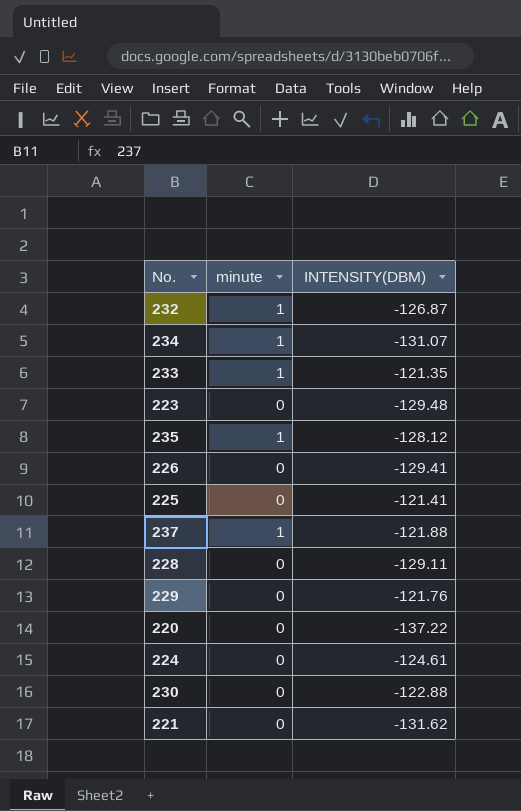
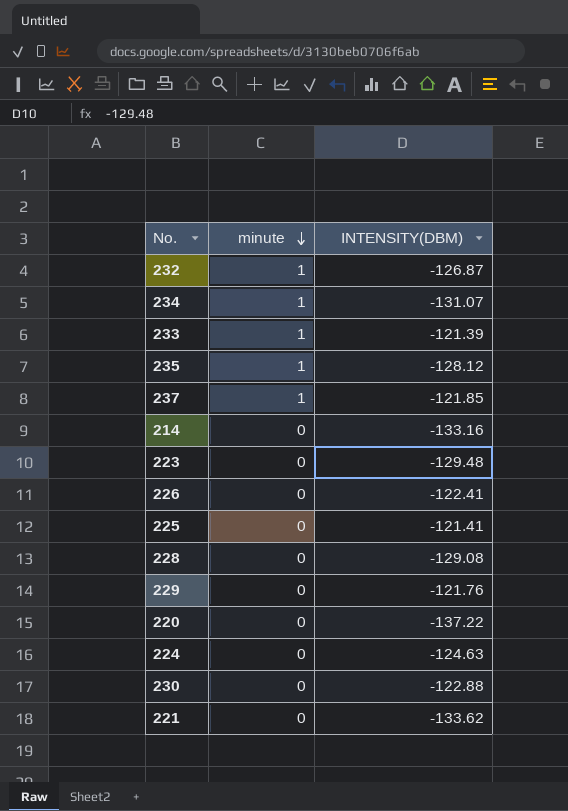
row order: none -> minute descending
233 | INTENSITY(DBM): -121.35 -> -121.39
237 | INTENSITY(DBM): -121.88 -> -121.85
row 214: none -> 0 | -133.16
226 | INTENSITY(DBM): -129.41 -> -122.41
228 | INTENSITY(DBM): -129.11 -> -129.08
224 | INTENSITY(DBM): -124.61 -> -124.63
221 | INTENSITY(DBM): -131.62 -> -133.62

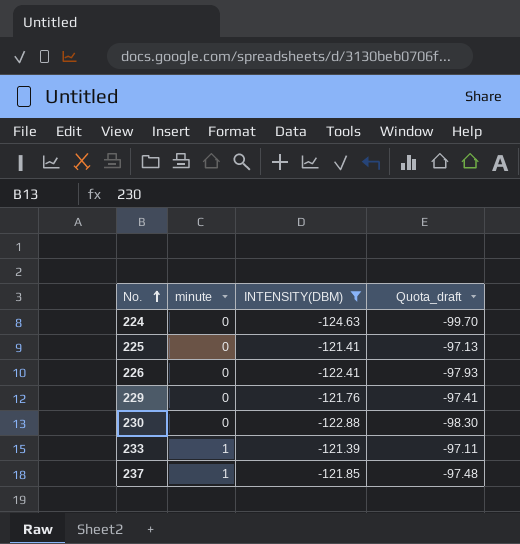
filter: none -> INTENSITY(DBM) >= -124.63
row order: minute descending -> No. ascending
column Quota_draft | formula: none -> [INTENSITY(DBM)] * 0.8

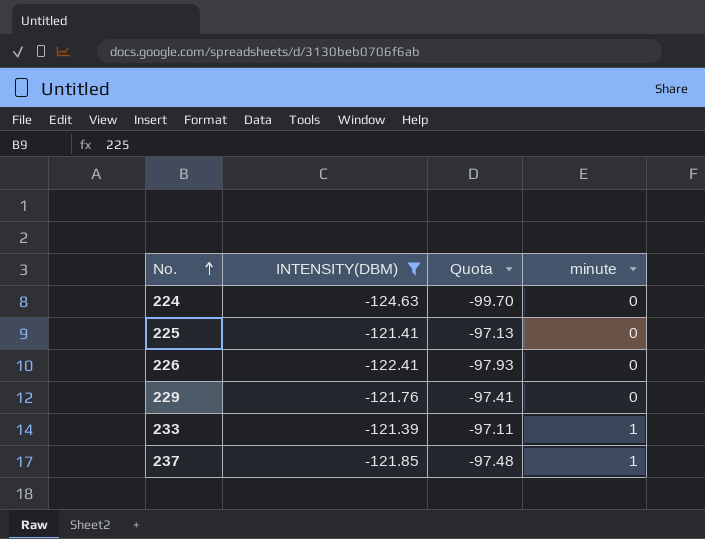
column name: Quota_draft -> Quota
column minute | position: 2 -> 4
row 230: 0 | -122.88 | -98.30 -> none

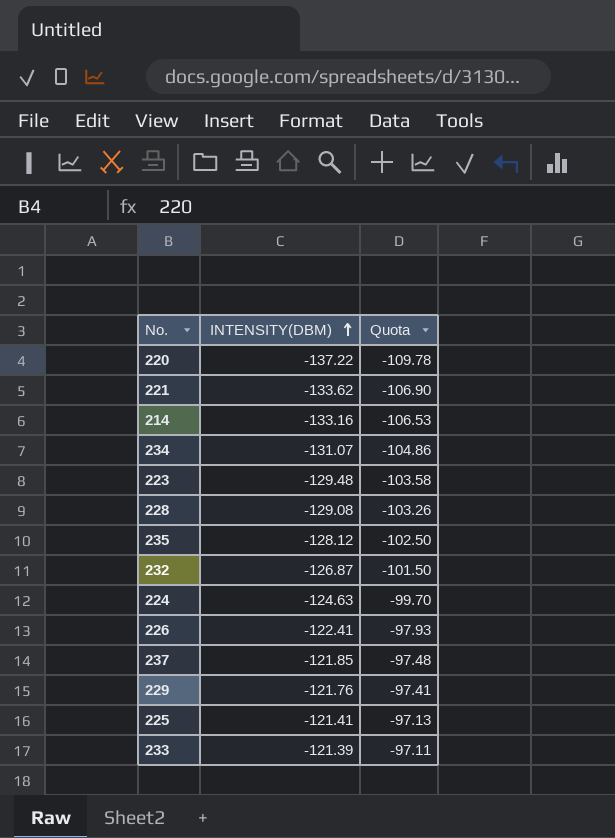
filter: INTENSITY(DBM) >= -124.63 -> none
row order: No. ascending -> INTENSITY(DBM) ascending
column minute | position: 4 -> none

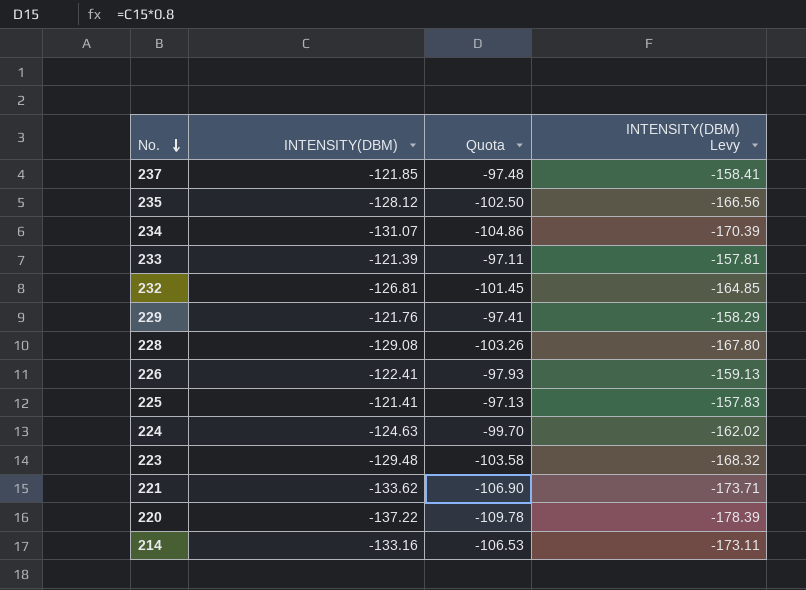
row order: INTENSITY(DBM) ascending -> No. descending
column INTENSITY(DBM) Levy | formula: none -> [INTENSITY(DBM)] * 1.3
232 | INTENSITY(DBM): -126.87 -> -126.81
232 | Quota: -101.50 -> -101.45

